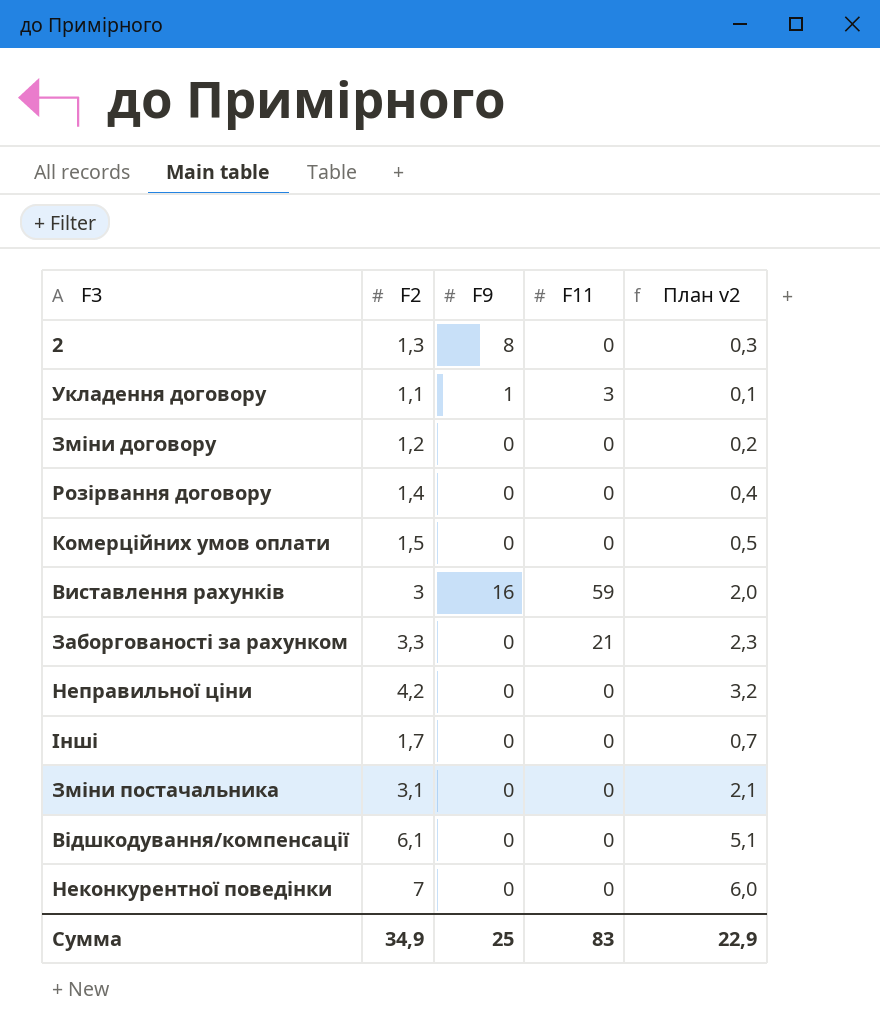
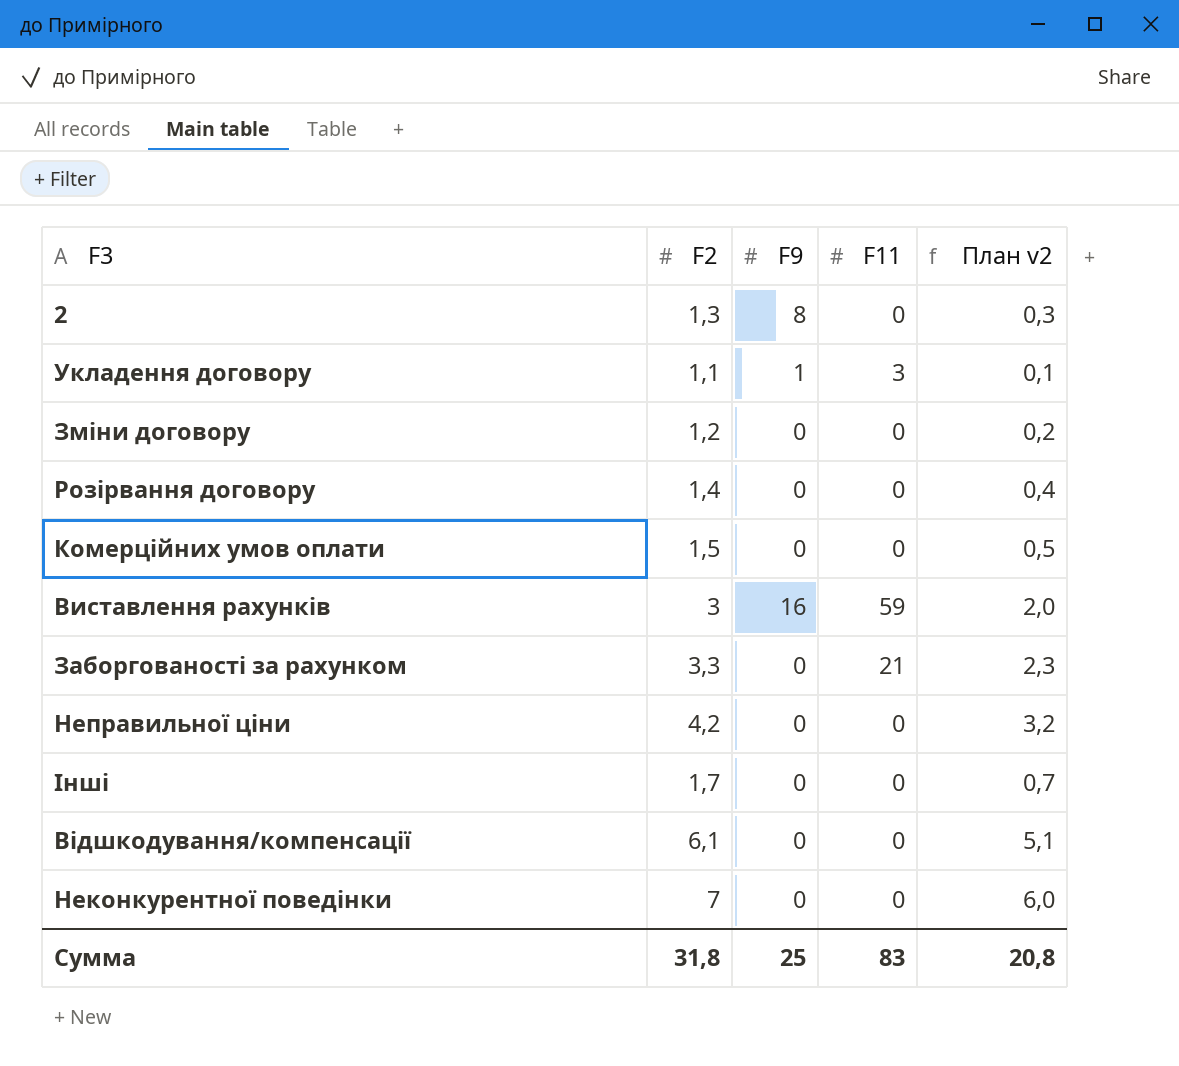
row Зміни постачальника: 3,1 | 0 | 0 | 2,1 -> none
Сумма | F2: 34,9 -> 31,8
Сумма | План v2: 22,9 -> 20,8

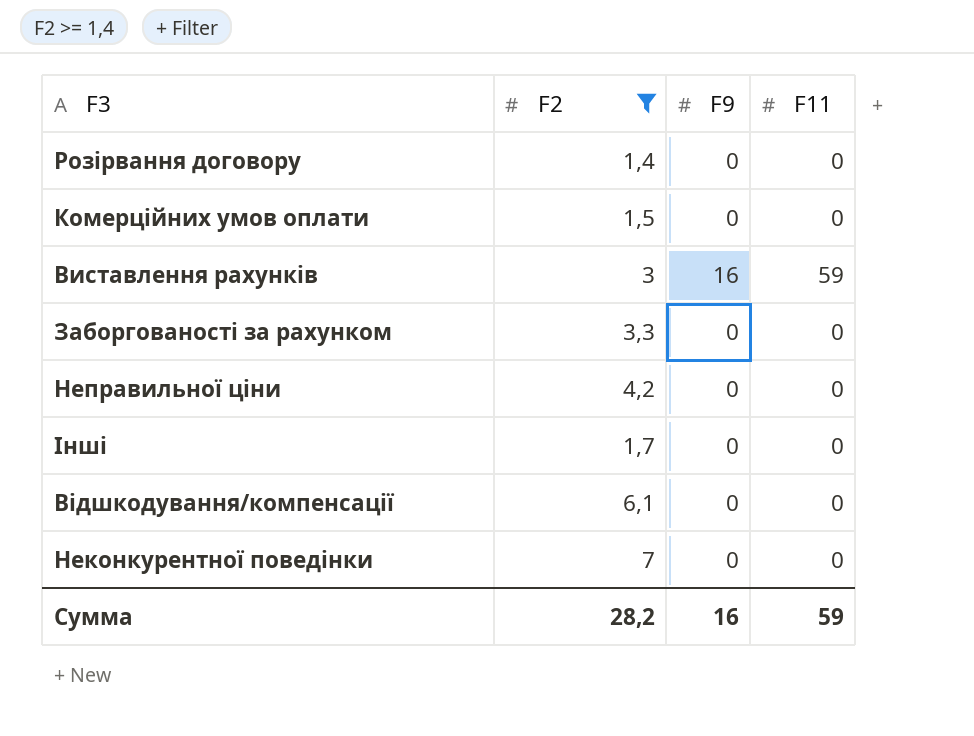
filter: none -> F2 >= 1,4
column План v2 | formula: [F2] - 1 -> none
Заборгованості за рахунком | F11: 21 -> 0
Сумма | F2: 31,8 -> 28,2
Сумма | F9: 25 -> 16
Сумма | F11: 83 -> 59

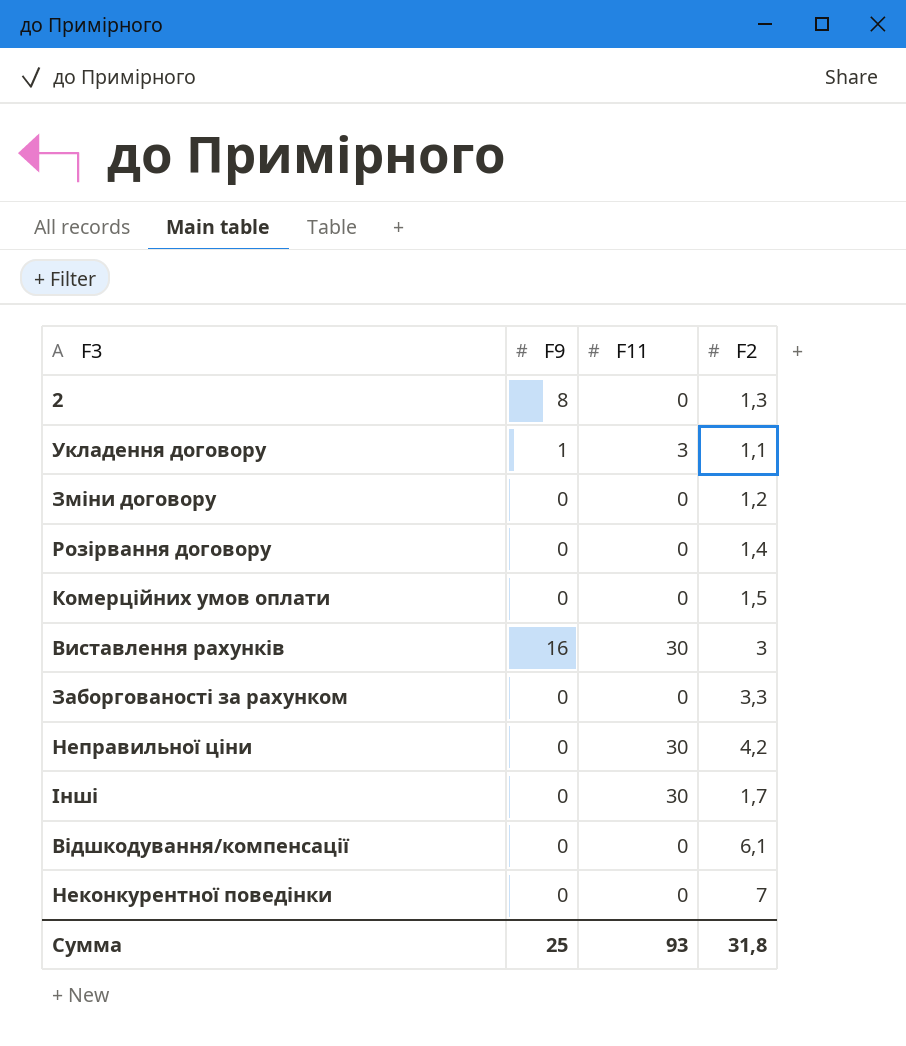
filter: F2 >= 1,4 -> none
column F2 | position: 2 -> 4
Виставлення рахунків | F11: 59 -> 30
Неправильної ціни | F11: 0 -> 30
Інші | F11: 0 -> 30
Сумма | F9: 16 -> 25
Сумма | F11: 59 -> 93
Сумма | F2: 28,2 -> 31,8

